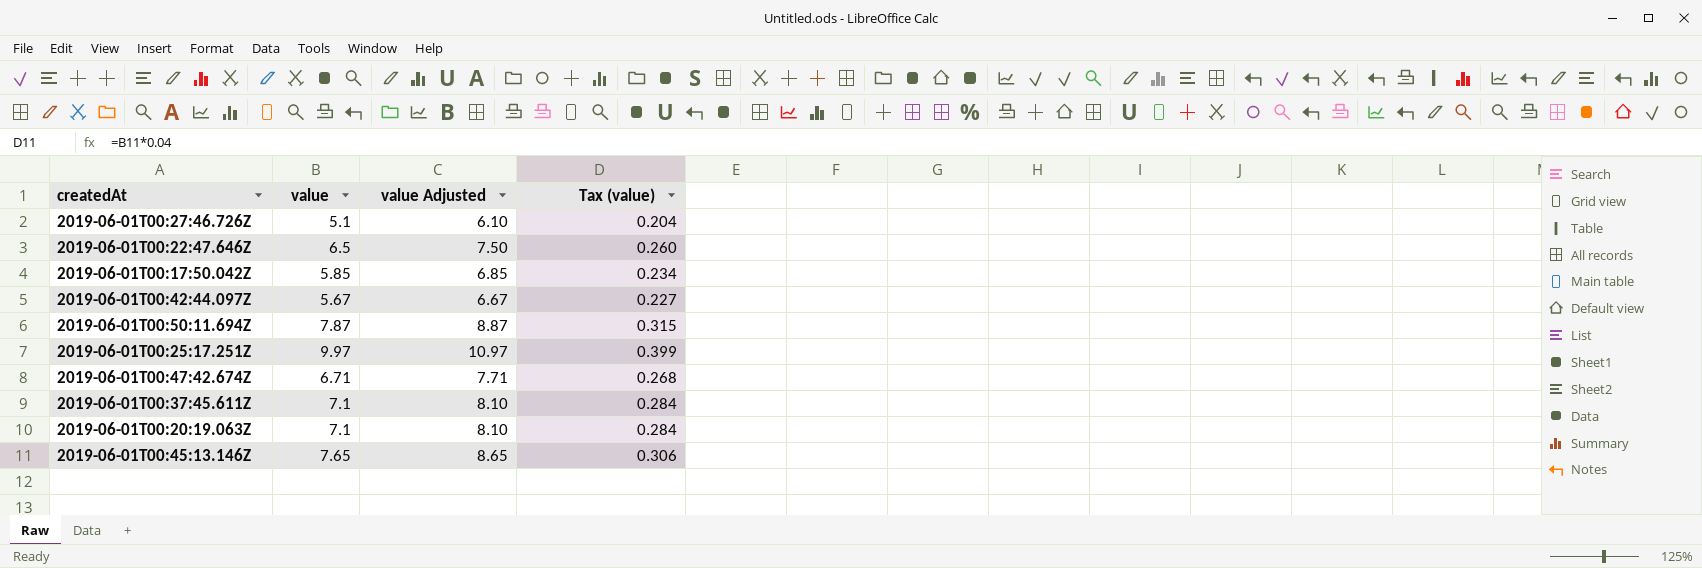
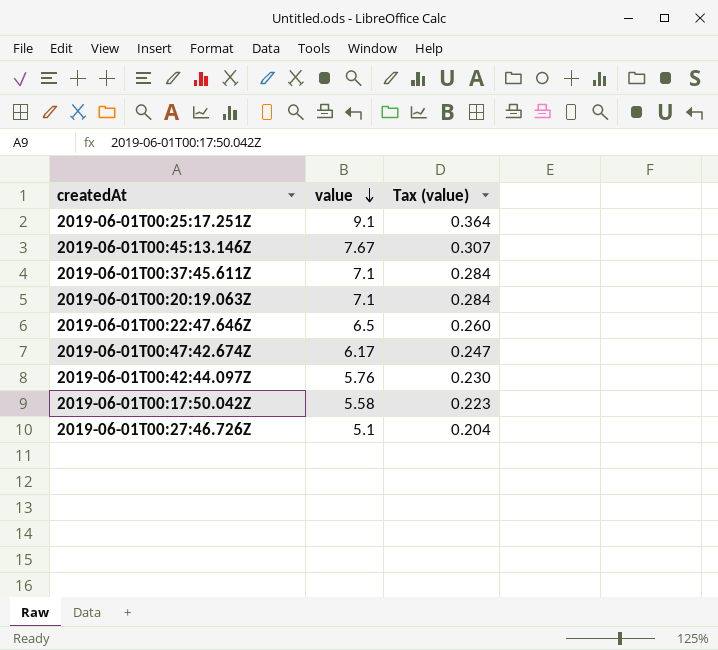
row order: none -> value descending
column value Adjusted | formula: [value] + 1 -> none
row 2019-06-01T00:50:11.694Z: 7.87 | 8.87 | 0.315 -> none
2019-06-01T00:25:17.251Z | value: 9.97 -> 9.1
2019-06-01T00:25:17.251Z | Tax (value): 0.399 -> 0.364
2019-06-01T00:45:13.146Z | value: 7.65 -> 7.67
2019-06-01T00:45:13.146Z | Tax (value): 0.306 -> 0.307
2019-06-01T00:47:42.674Z | value: 6.71 -> 6.17
2019-06-01T00:47:42.674Z | Tax (value): 0.268 -> 0.247
2019-06-01T00:42:44.097Z | value: 5.67 -> 5.76
2019-06-01T00:42:44.097Z | Tax (value): 0.227 -> 0.230
2019-06-01T00:17:50.042Z | value: 5.85 -> 5.58
2019-06-01T00:17:50.042Z | Tax (value): 0.234 -> 0.223

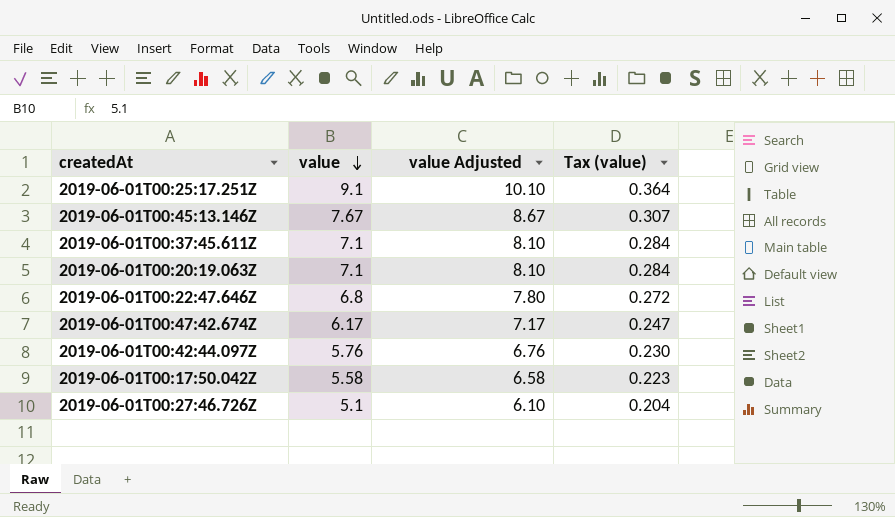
column value Adjusted | formula: none -> [value] + 1
2019-06-01T00:22:47.646Z | value: 6.5 -> 6.8
2019-06-01T00:22:47.646Z | Tax (value): 0.260 -> 0.272

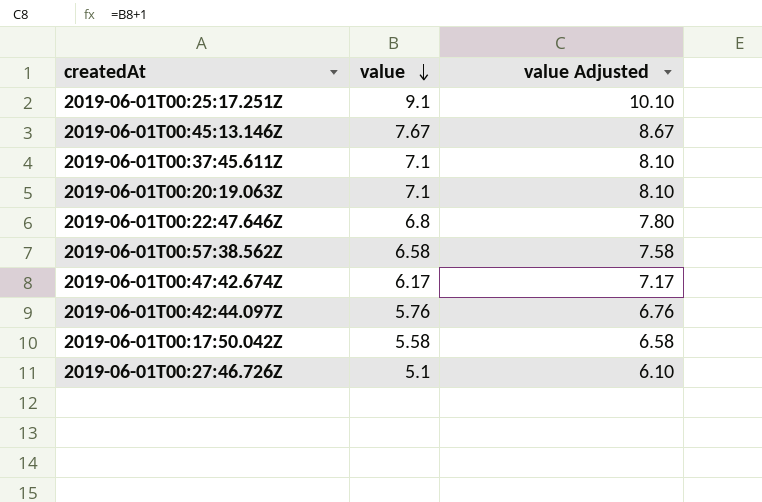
column Tax (value) | formula: [value] * 0.04 -> none
row 2019-06-01T00:57:38.562Z: none -> 6.58 | 7.58

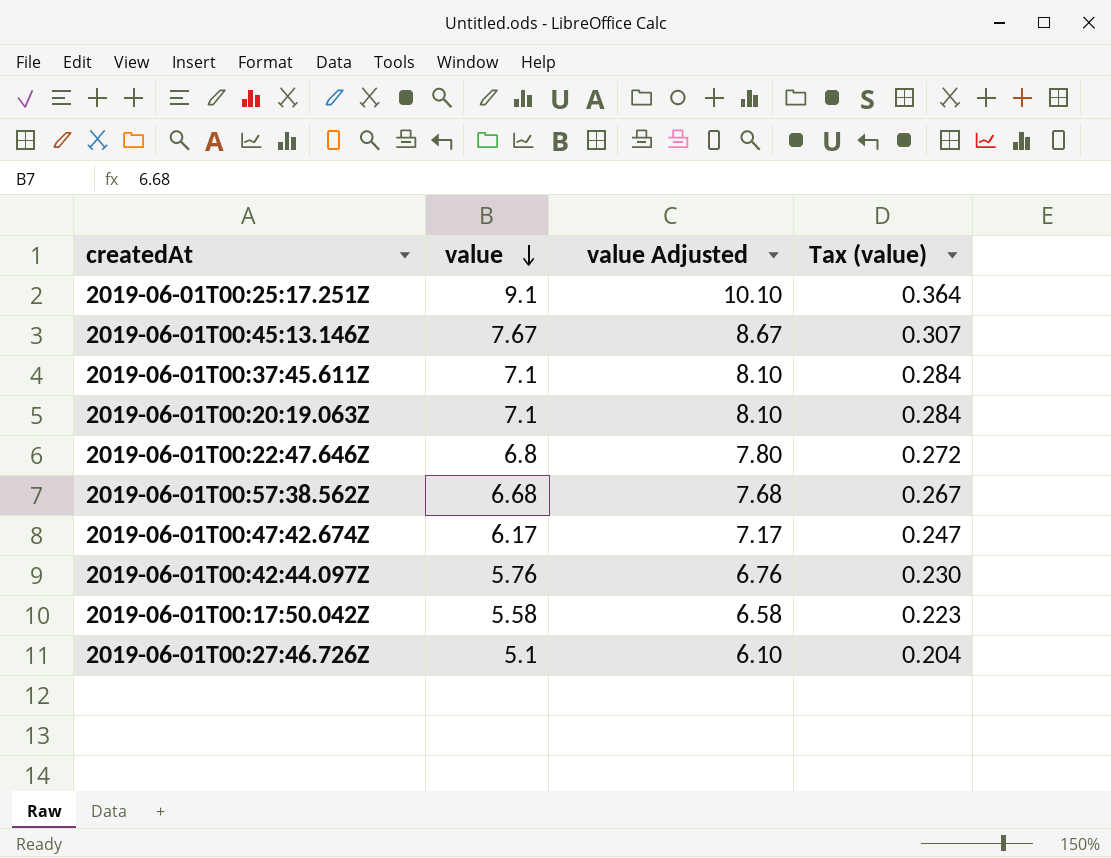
column Tax (value) | formula: none -> [value] * 0.04
2019-06-01T00:57:38.562Z | value: 6.58 -> 6.68
2019-06-01T00:57:38.562Z | value Adjusted: 7.58 -> 7.68

